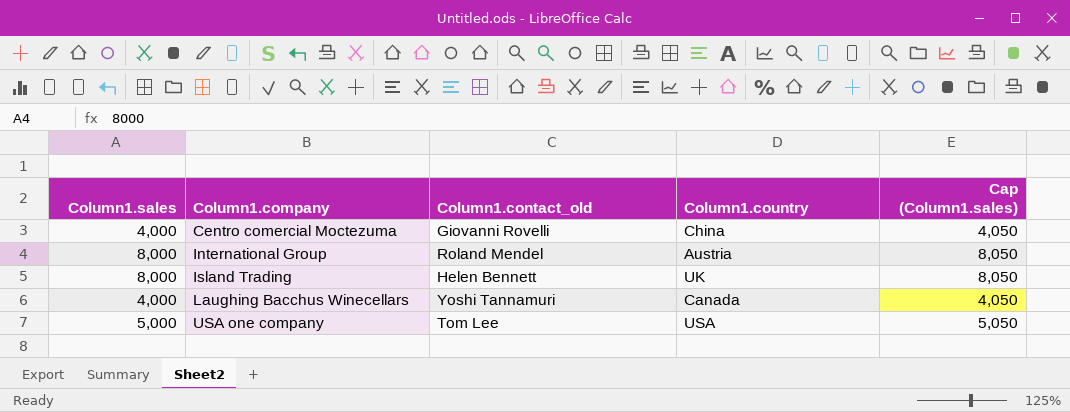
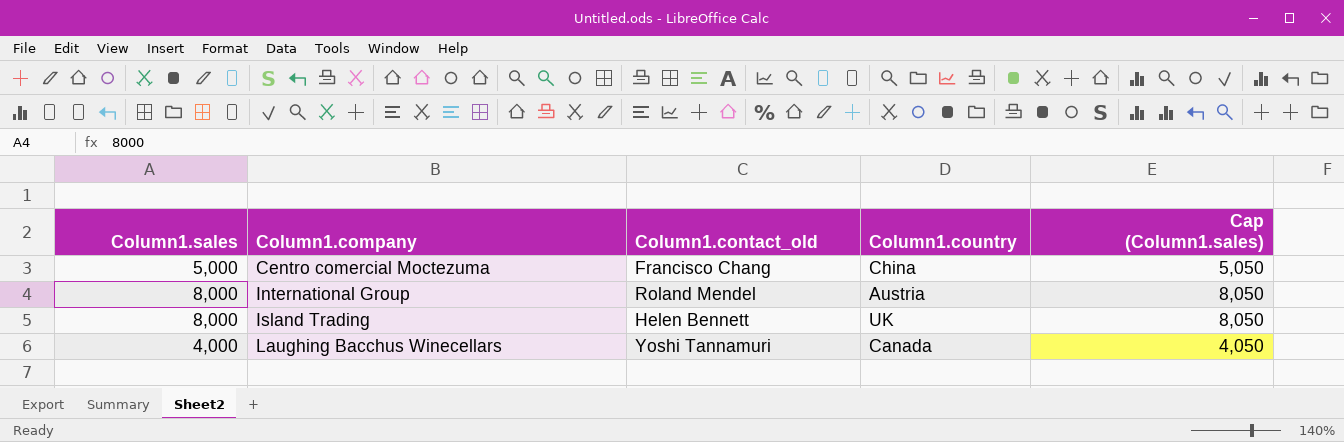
row USA one company: 5,000 | Tom Lee | USA | 5,050 -> none
Centro comercial Moctezuma | Column1.sales: 4,000 -> 5,000
Centro comercial Moctezuma | Column1.contact_old: Giovanni Rovelli -> Francisco Chang
Centro comercial Moctezuma | Cap (Column1.sales): 4,050 -> 5,050

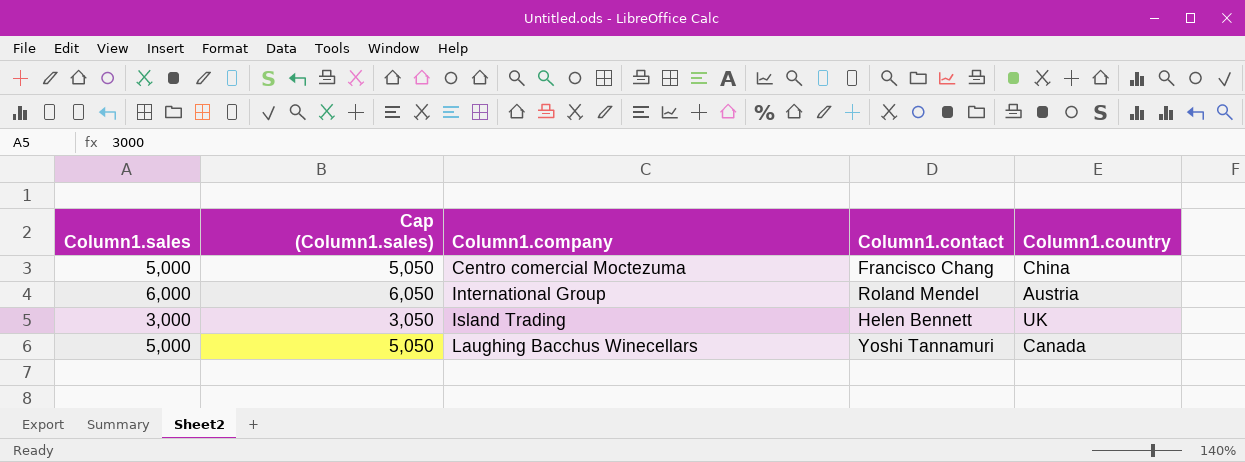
column Cap (Column1.sales) | position: 5 -> 2
column name: Column1.contact_old -> Column1.contact
International Group | Column1.sales: 8,000 -> 6,000
International Group | Cap (Column1.sales): 8,050 -> 6,050
Island Trading | Column1.sales: 8,000 -> 3,000
Island Trading | Cap (Column1.sales): 8,050 -> 3,050
Laughing Bacchus Winecellars | Column1.sales: 4,000 -> 5,000
Laughing Bacchus Winecellars | Cap (Column1.sales): 4,050 -> 5,050

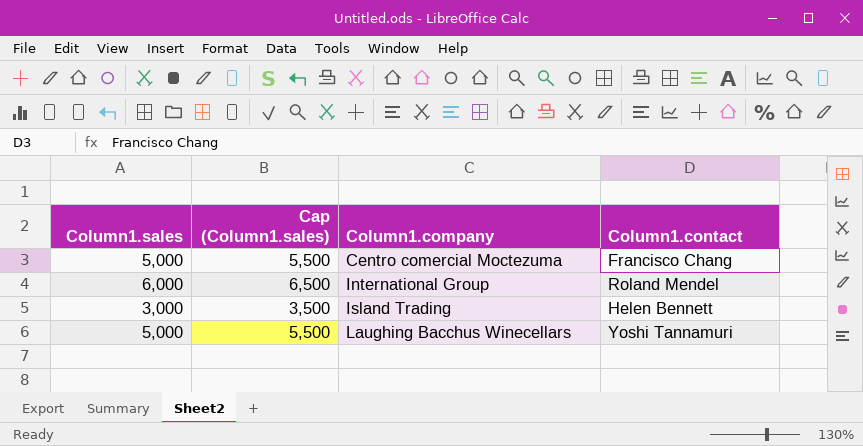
column Column1.country | position: 5 -> none
column Cap (Column1.sales) | formula: [Column1.sales] + 50 -> [Column1.sales] + 500

